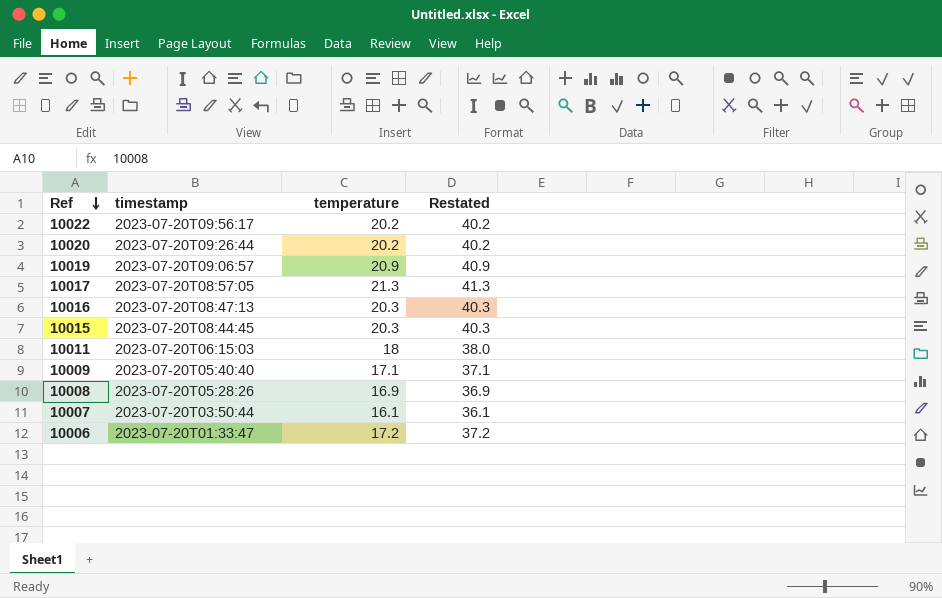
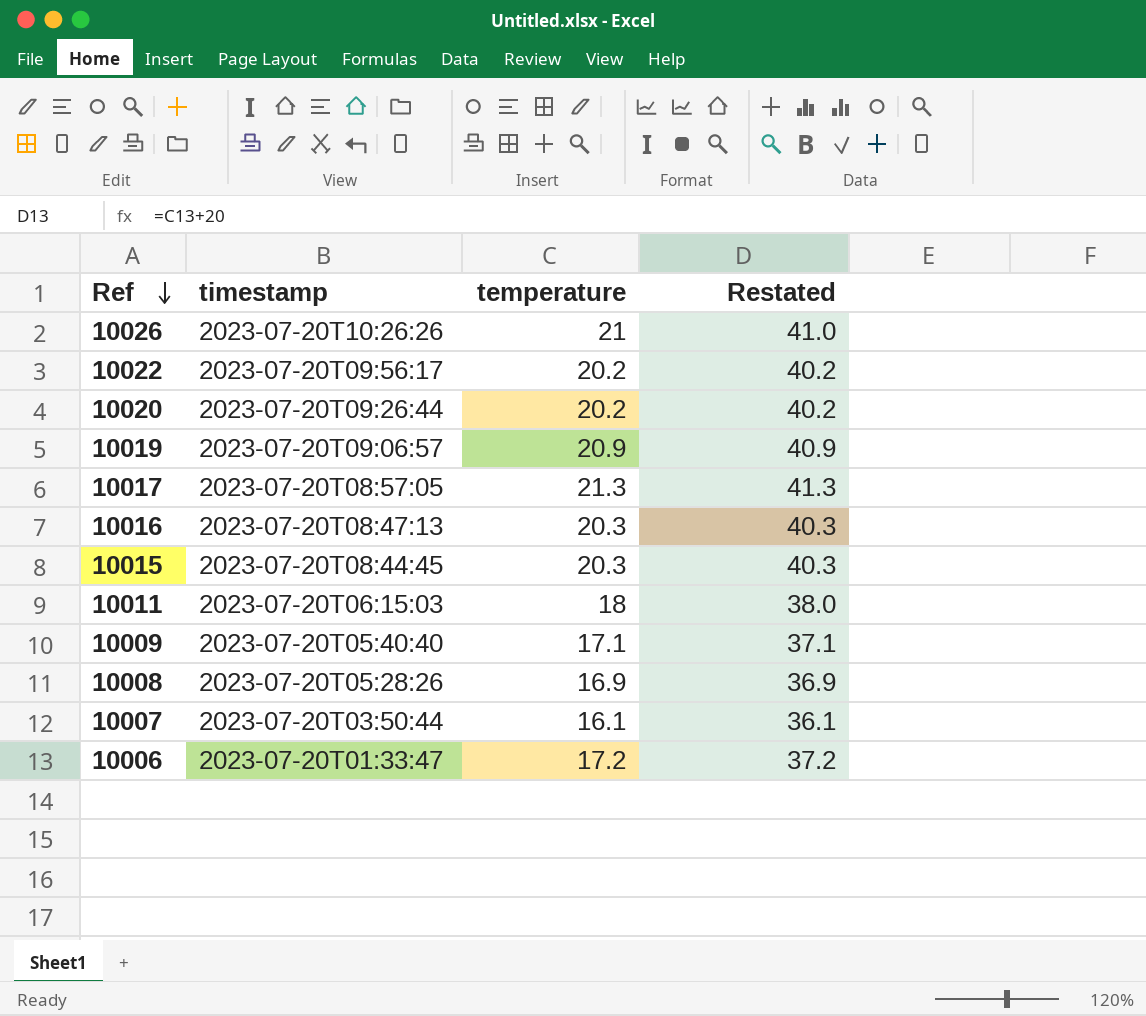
row 10026: none -> 2023-07-20T10:26:26 | 21 | 41.0

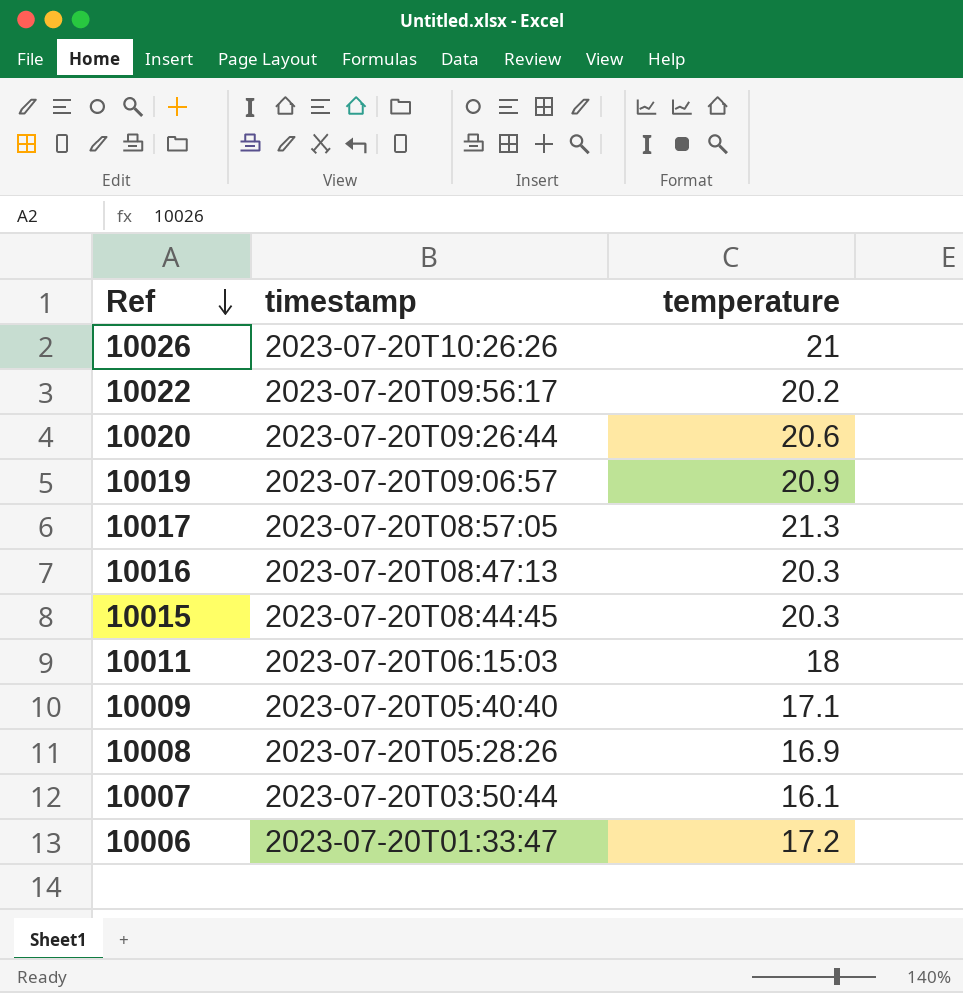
column Restated | formula: [temperature] + 20 -> none
10020 | temperature: 20.2 -> 20.6

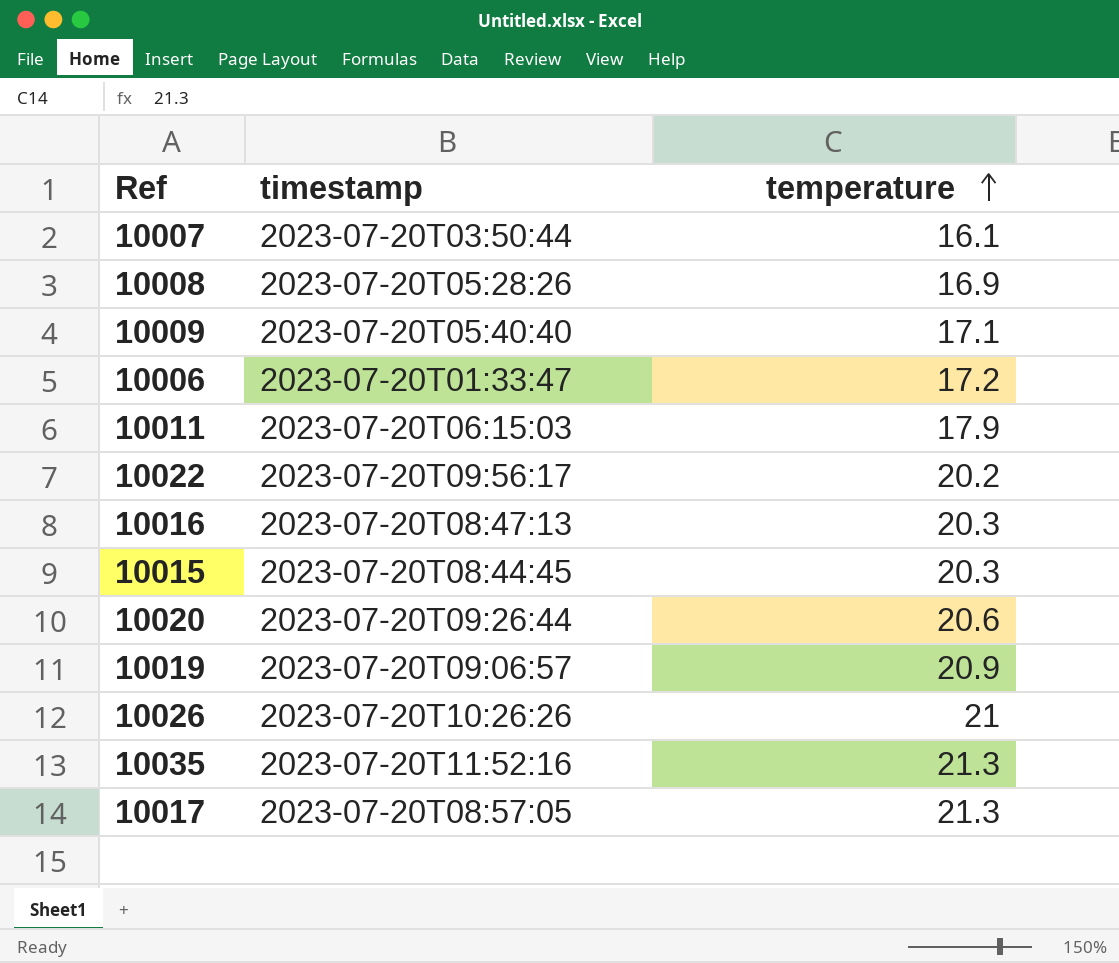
row order: Ref descending -> temperature ascending
10011 | temperature: 18 -> 17.9
row 10035: none -> 2023-07-20T11:52:16 | 21.3

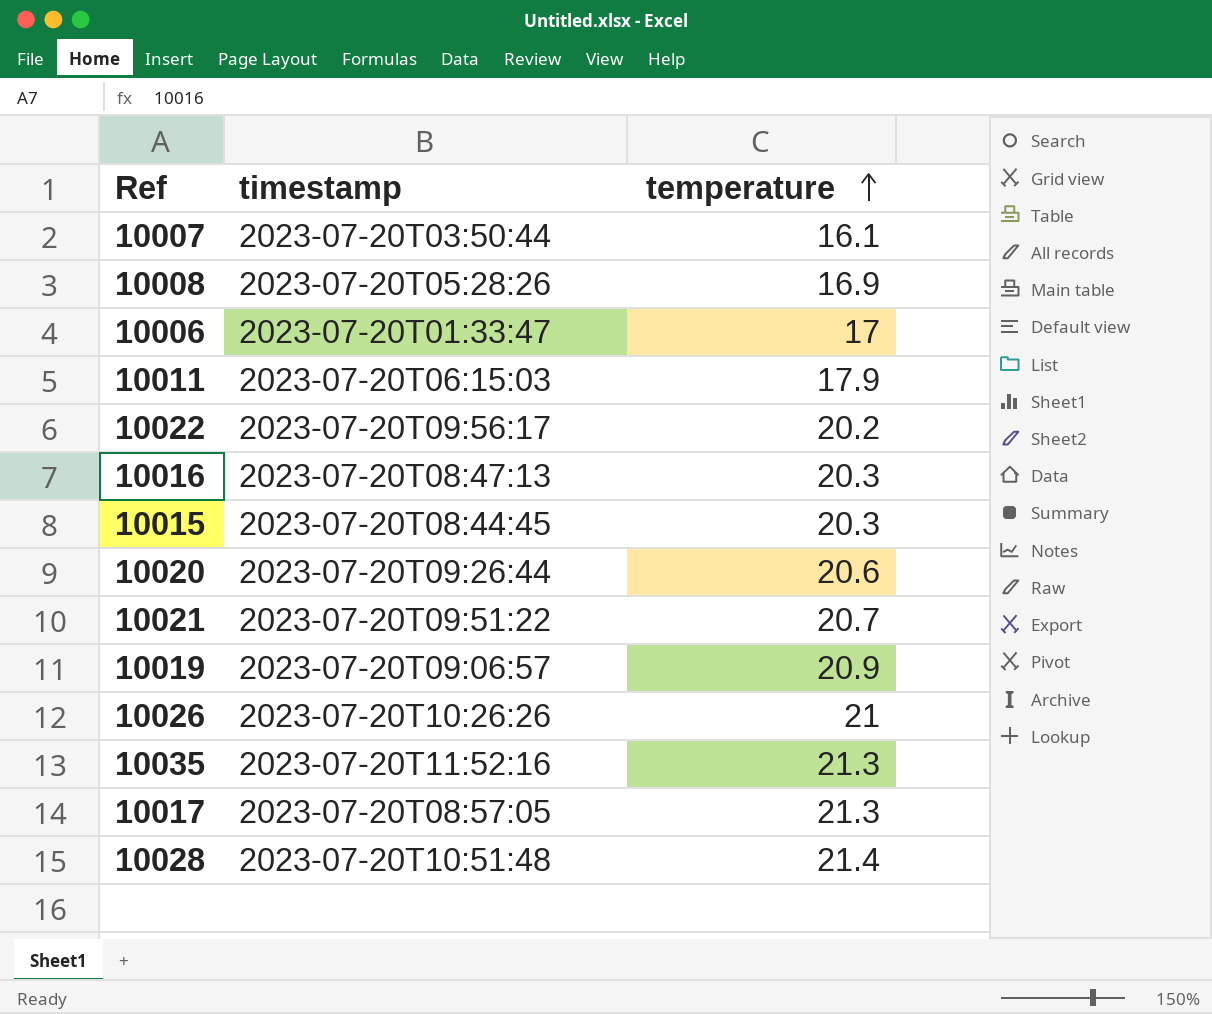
row 10009: 2023-07-20T05:40:40 | 17.1 -> none
10006 | temperature: 17.2 -> 17
row 10021: none -> 2023-07-20T09:51:22 | 20.7
row 10028: none -> 2023-07-20T10:51:48 | 21.4

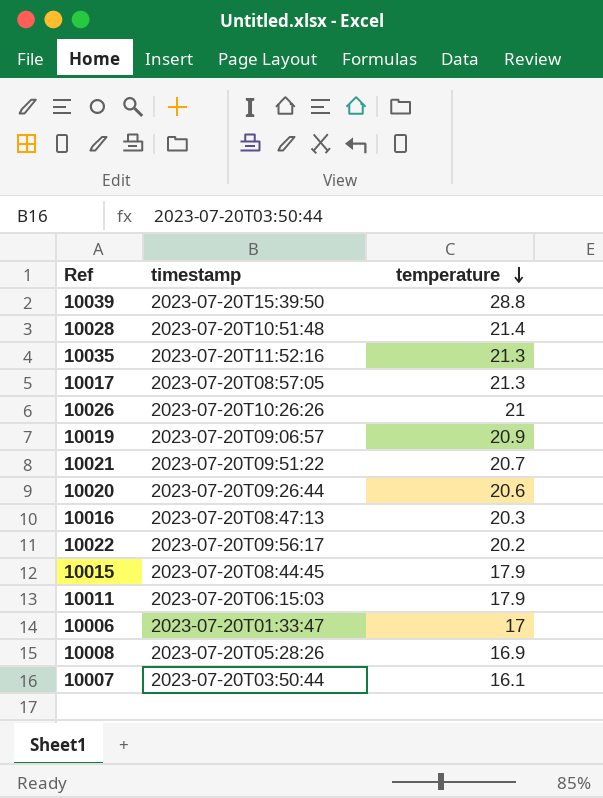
row order: temperature ascending -> temperature descending
row 10039: none -> 2023-07-20T15:39:50 | 28.8
10015 | temperature: 20.3 -> 17.9

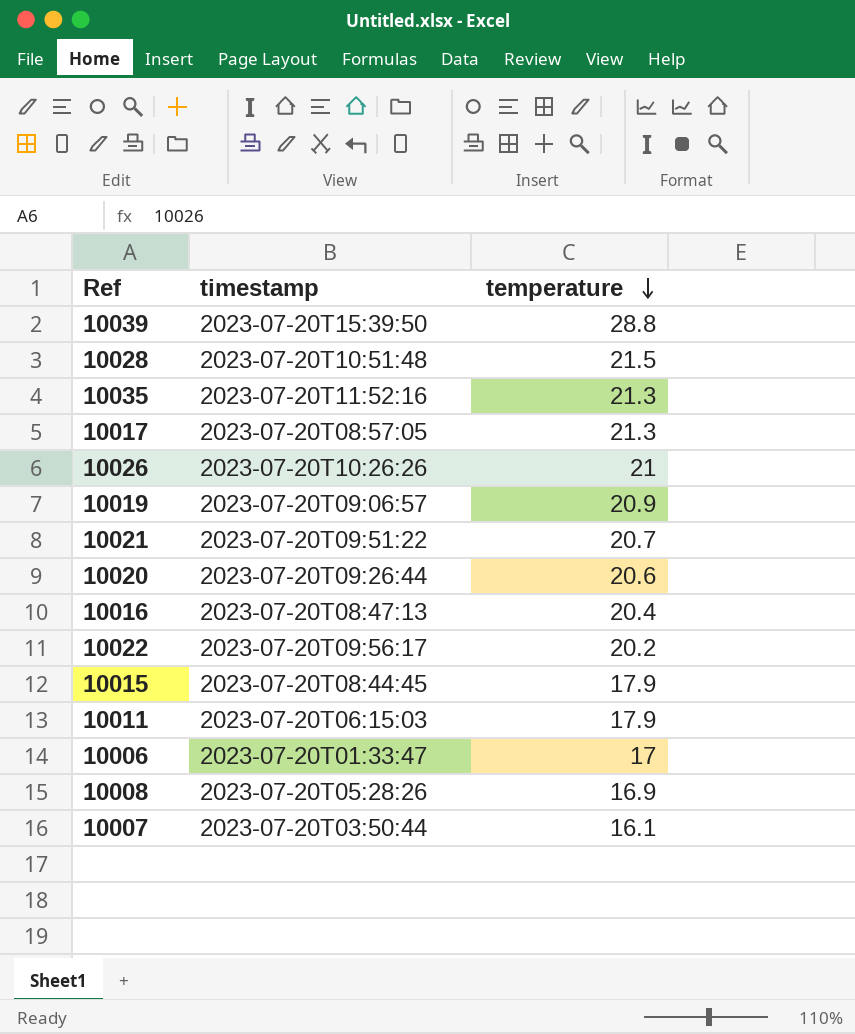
10028 | temperature: 21.4 -> 21.5
10016 | temperature: 20.3 -> 20.4

